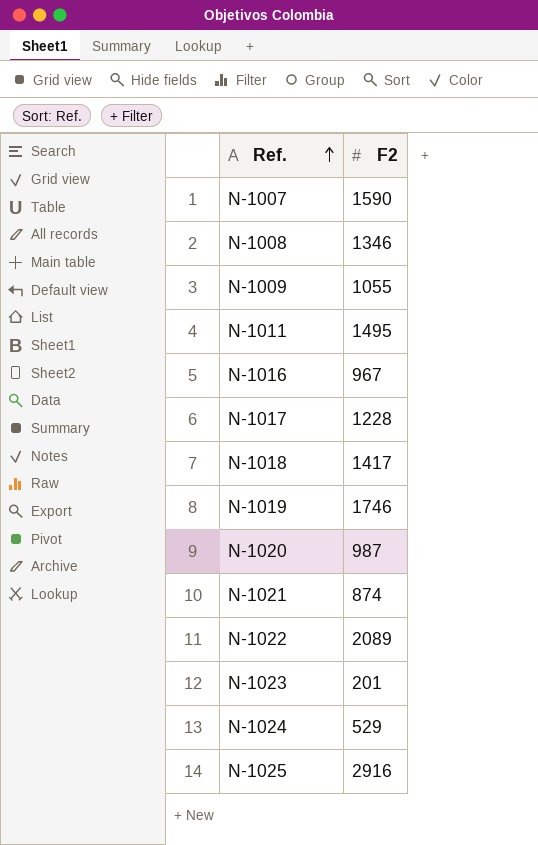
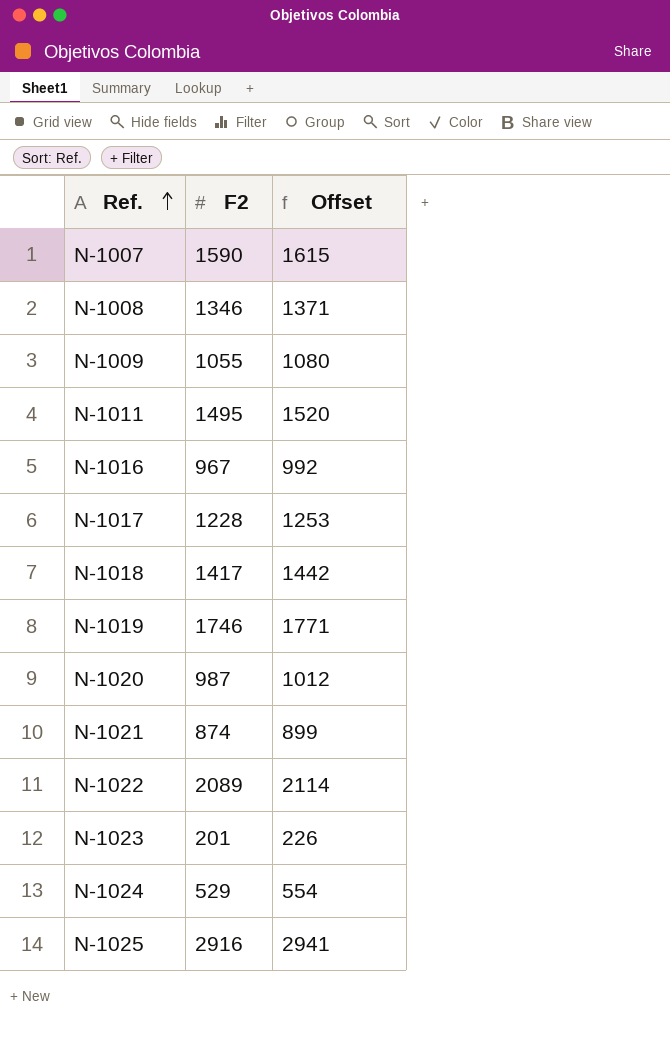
column Offset | formula: none -> [F2] + 25

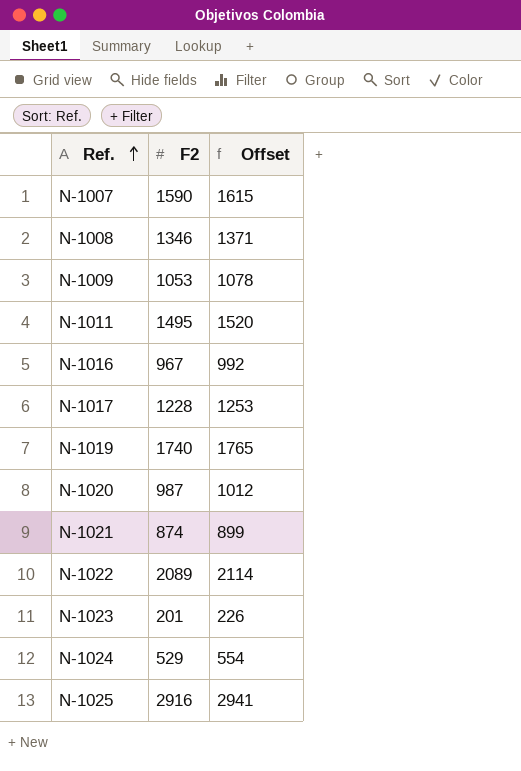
row N-1018: 1417 | 1442 -> none
N-1009 | F2: 1055 -> 1053
N-1009 | Offset: 1080 -> 1078
N-1019 | F2: 1746 -> 1740
N-1019 | Offset: 1771 -> 1765

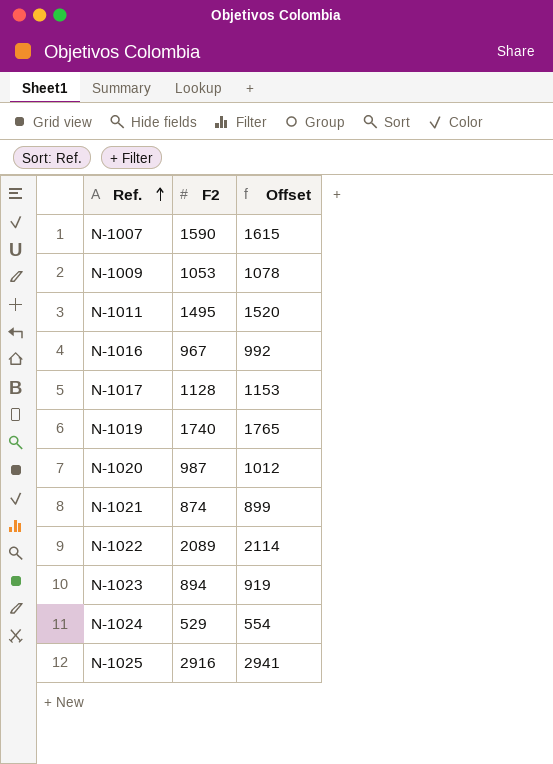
row N-1008: 1346 | 1371 -> none
N-1017 | F2: 1228 -> 1128
N-1017 | Offset: 1253 -> 1153
N-1023 | F2: 201 -> 894
N-1023 | Offset: 226 -> 919

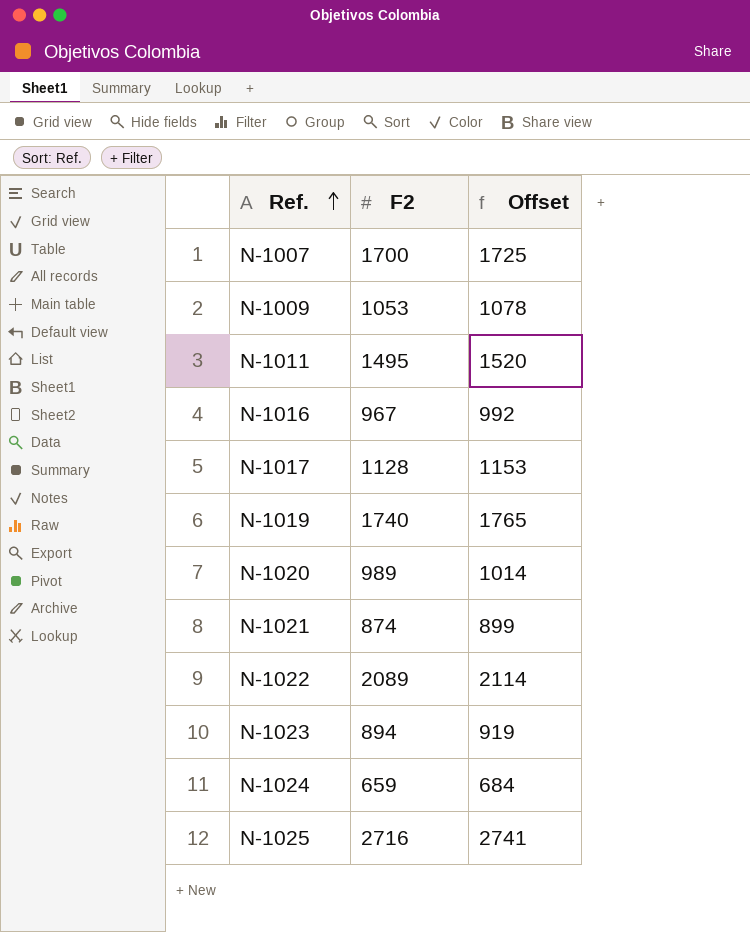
N-1007 | F2: 1590 -> 1700
N-1007 | Offset: 1615 -> 1725
N-1020 | F2: 987 -> 989
N-1020 | Offset: 1012 -> 1014
N-1024 | F2: 529 -> 659
N-1024 | Offset: 554 -> 684
N-1025 | F2: 2916 -> 2716
N-1025 | Offset: 2941 -> 2741

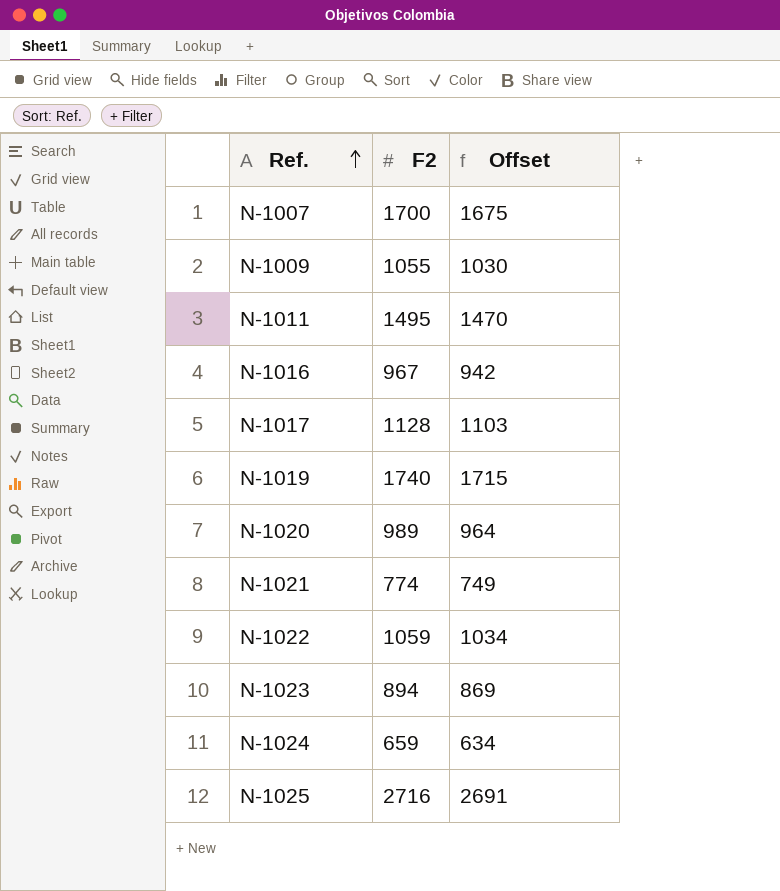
column Offset | formula: [F2] + 25 -> [F2] - 25
N-1009 | F2: 1053 -> 1055
N-1021 | F2: 874 -> 774
N-1022 | F2: 2089 -> 1059

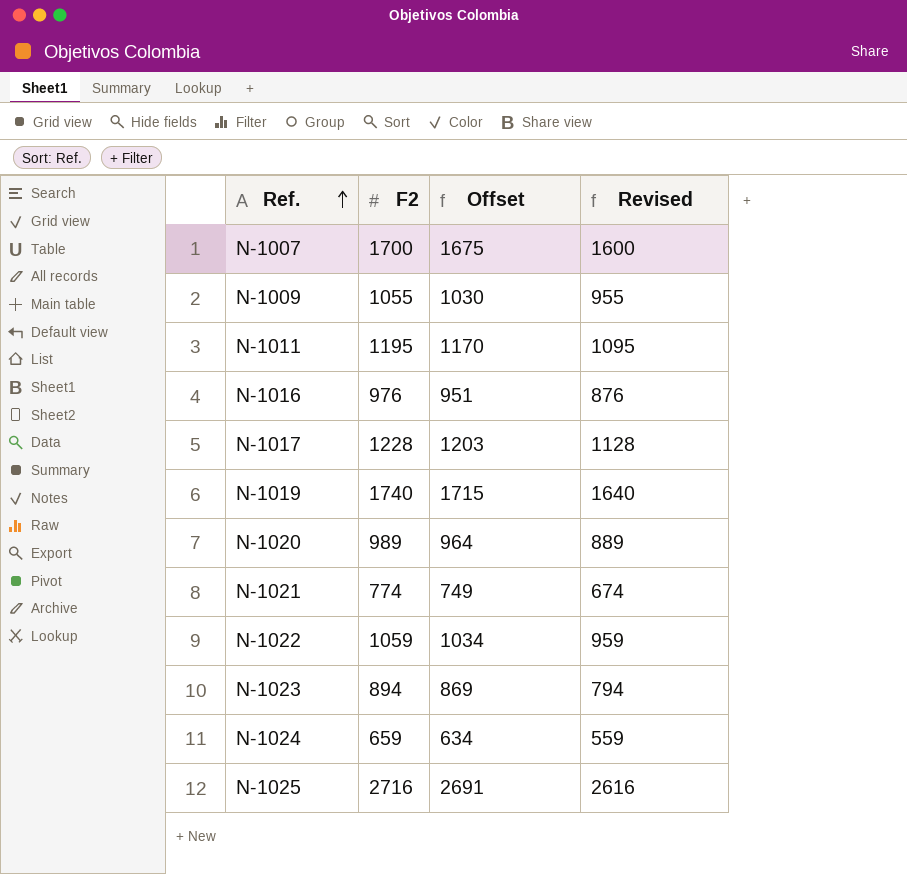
column Revised | formula: none -> [F2] - 100
N-1011 | F2: 1495 -> 1195
N-1011 | Offset: 1470 -> 1170
N-1016 | F2: 967 -> 976
N-1016 | Offset: 942 -> 951
N-1017 | F2: 1128 -> 1228
N-1017 | Offset: 1103 -> 1203

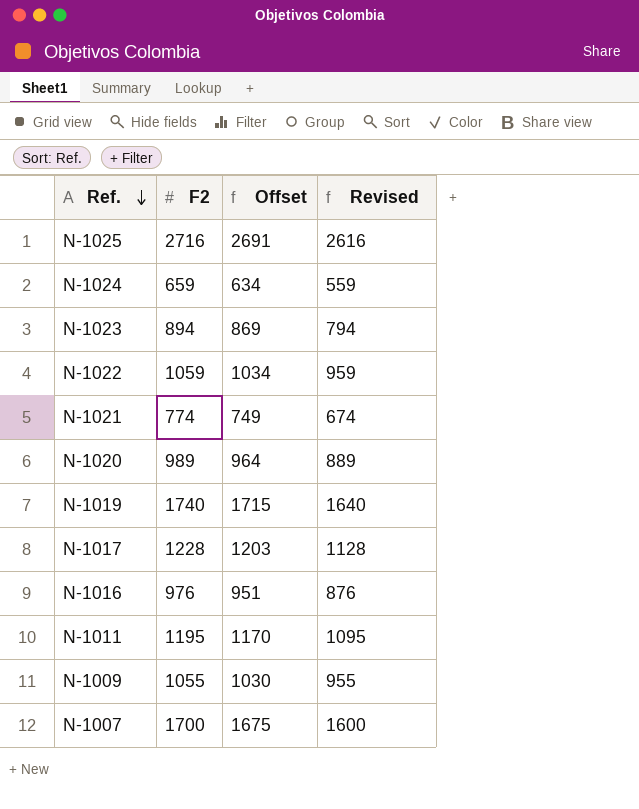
row order: Ref. ascending -> Ref. descending

